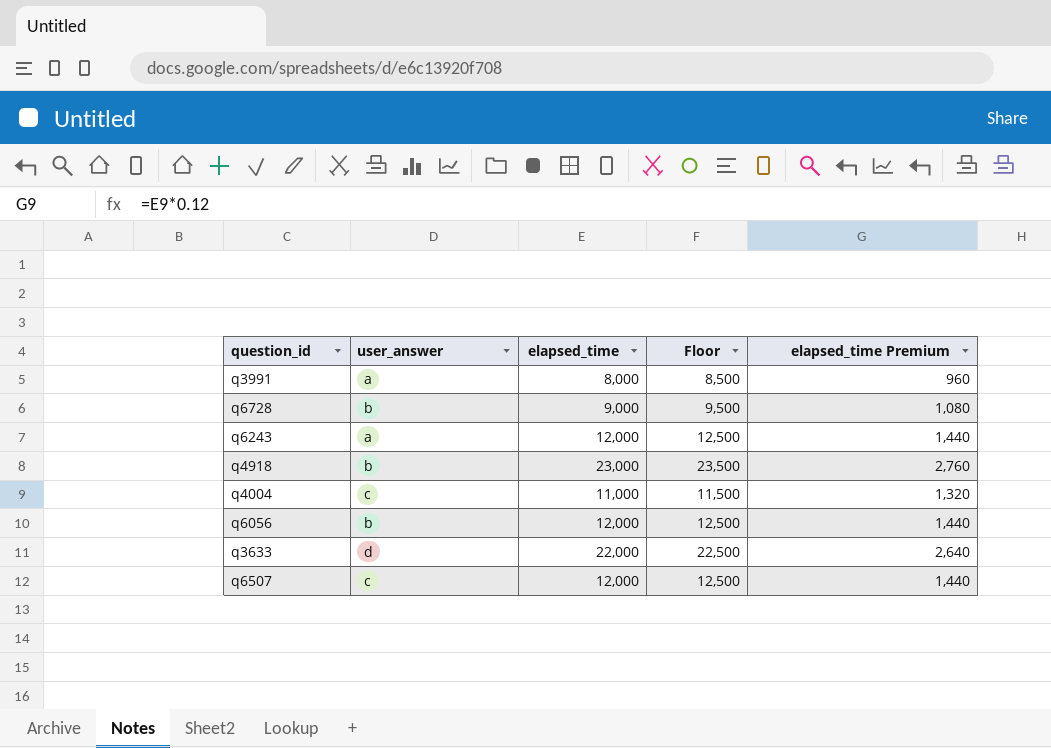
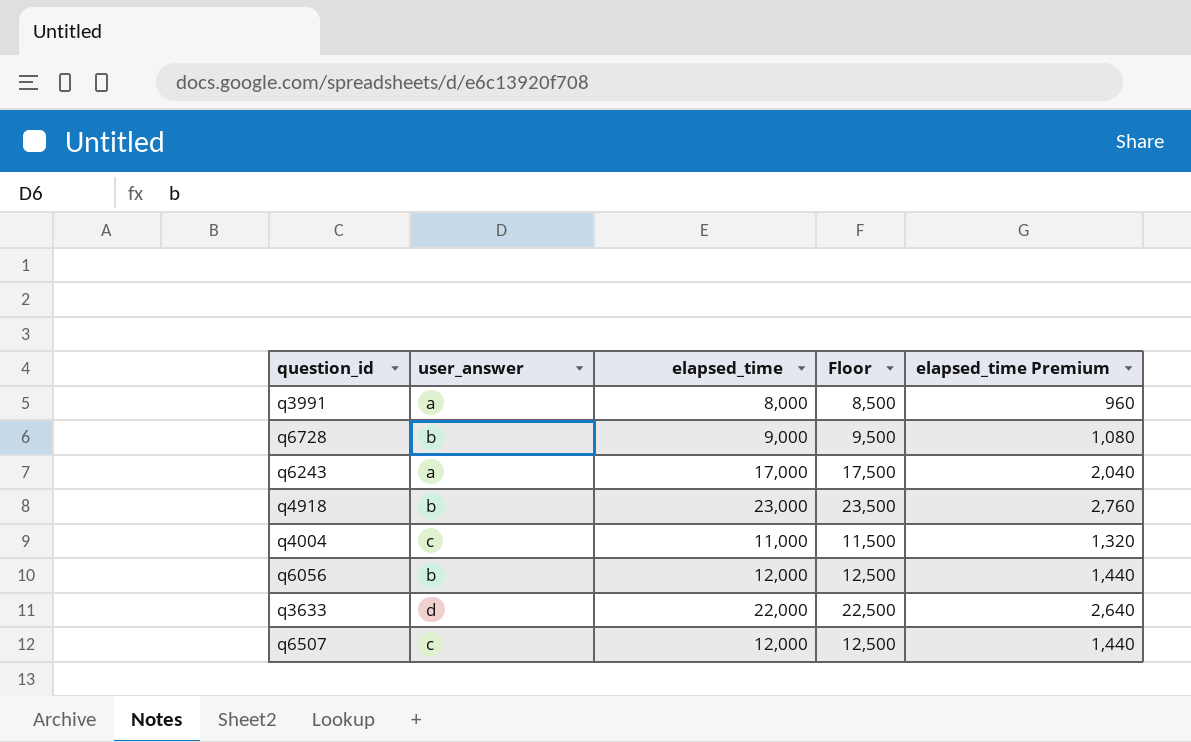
q6243 | elapsed_time: 12,000 -> 17,000
q6243 | Floor: 12,500 -> 17,500
q6243 | elapsed_time Premium: 1,440 -> 2,040

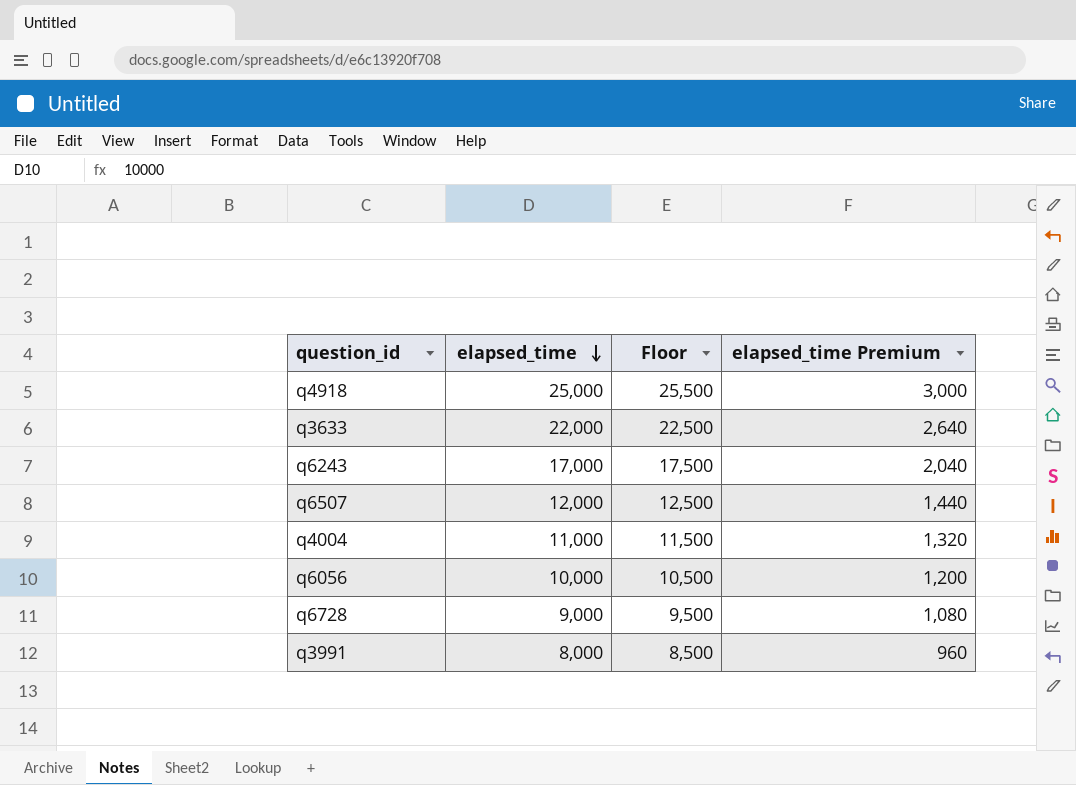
row order: none -> elapsed_time descending
column user_answer | position: 2 -> none
q4918 | elapsed_time: 23,000 -> 25,000
q4918 | Floor: 23,500 -> 25,500
q4918 | elapsed_time Premium: 2,760 -> 3,000
q6056 | elapsed_time: 12,000 -> 10,000
q6056 | Floor: 12,500 -> 10,500
q6056 | elapsed_time Premium: 1,440 -> 1,200

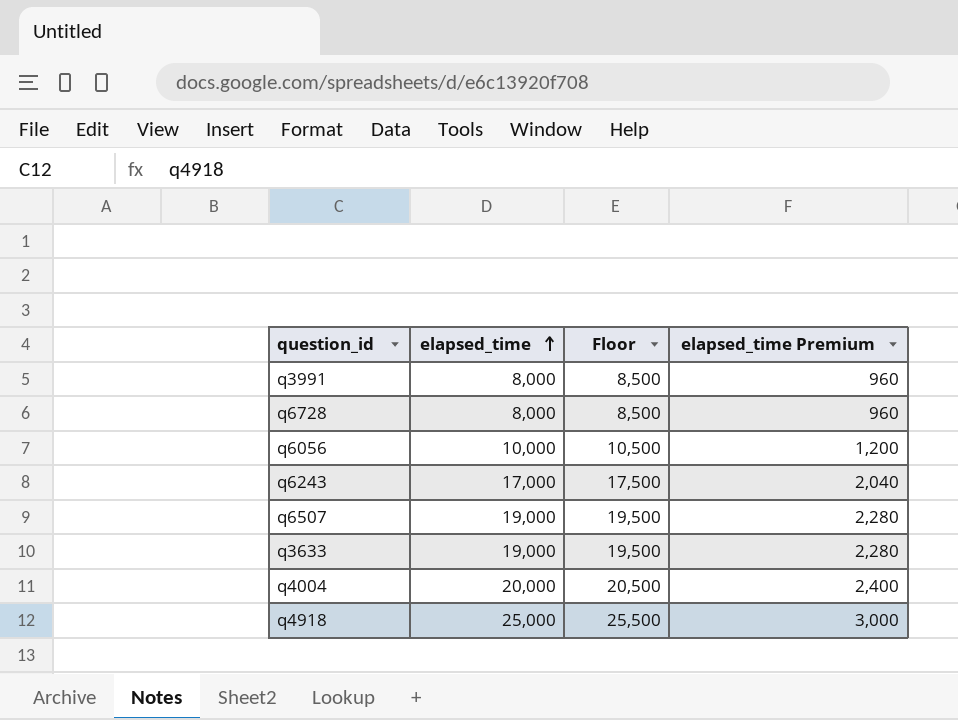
row order: elapsed_time descending -> elapsed_time ascending
q6728 | elapsed_time: 9,000 -> 8,000
q6728 | Floor: 9,500 -> 8,500
q6728 | elapsed_time Premium: 1,080 -> 960
q6507 | elapsed_time: 12,000 -> 19,000
q6507 | Floor: 12,500 -> 19,500
q6507 | elapsed_time Premium: 1,440 -> 2,280
q3633 | elapsed_time: 22,000 -> 19,000
q3633 | Floor: 22,500 -> 19,500
q3633 | elapsed_time Premium: 2,640 -> 2,280
q4004 | elapsed_time: 11,000 -> 20,000
q4004 | Floor: 11,500 -> 20,500
q4004 | elapsed_time Premium: 1,320 -> 2,400

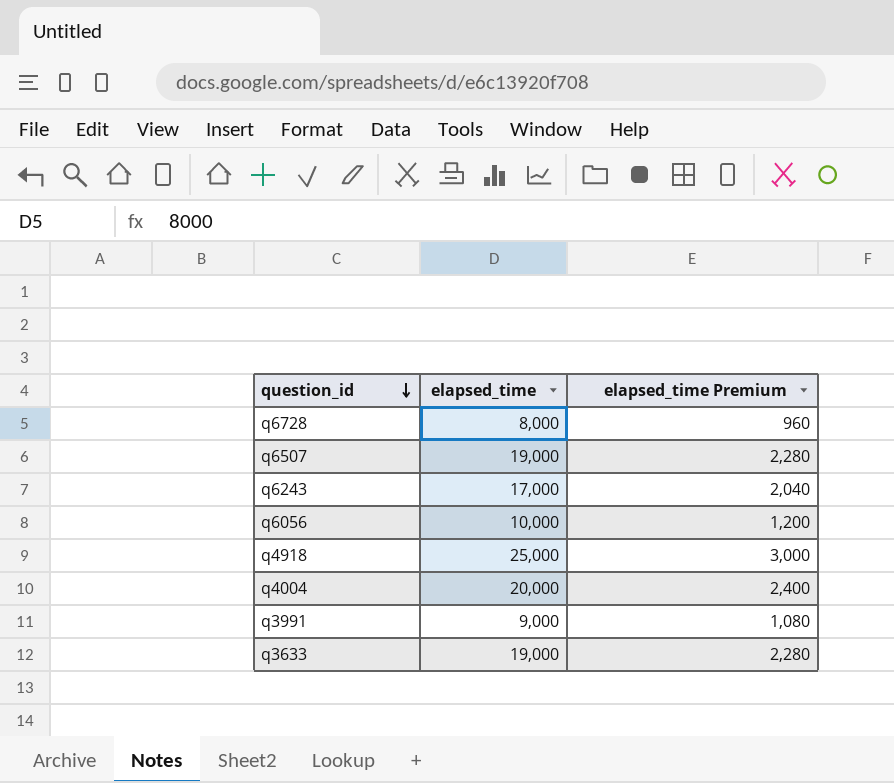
row order: elapsed_time ascending -> question_id descending
column Floor | formula: [elapsed_time] + 500 -> none
q3991 | elapsed_time: 8,000 -> 9,000
q3991 | elapsed_time Premium: 960 -> 1,080

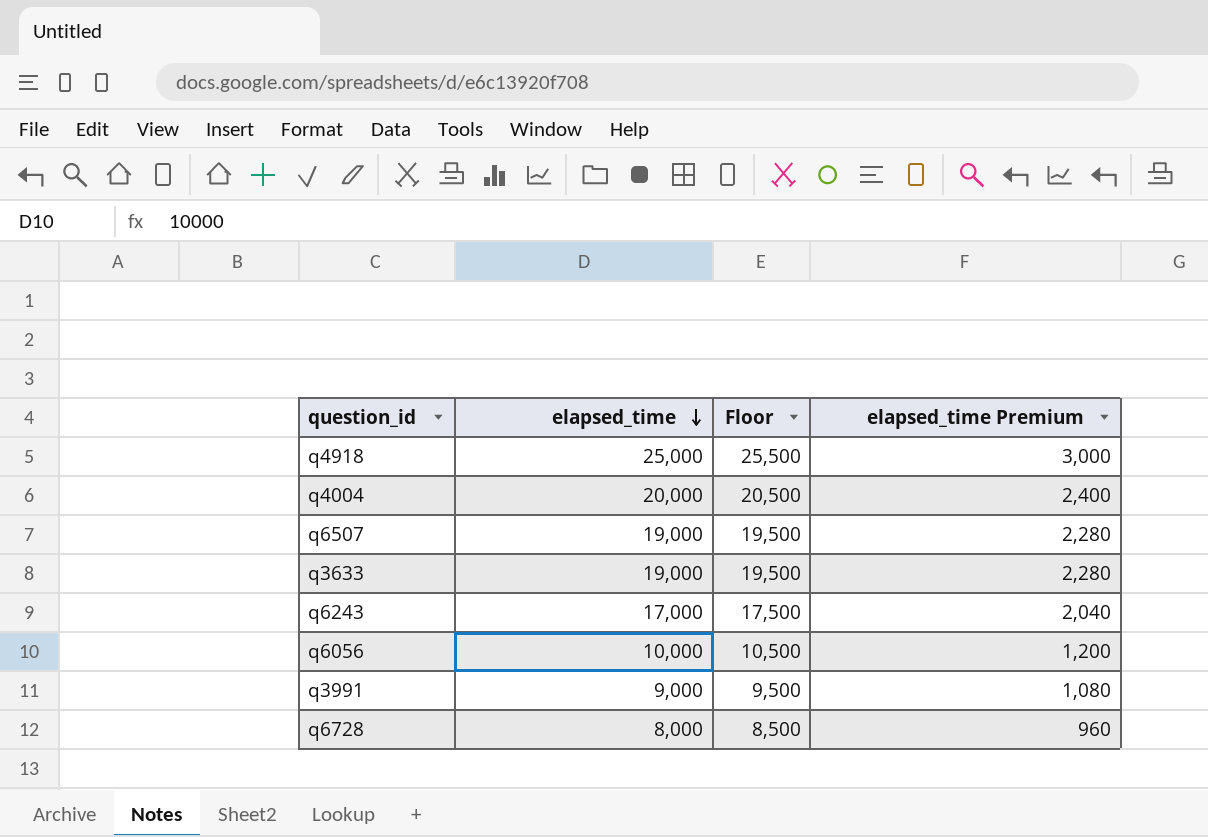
row order: question_id descending -> elapsed_time descending
column Floor | formula: none -> [elapsed_time] + 500

